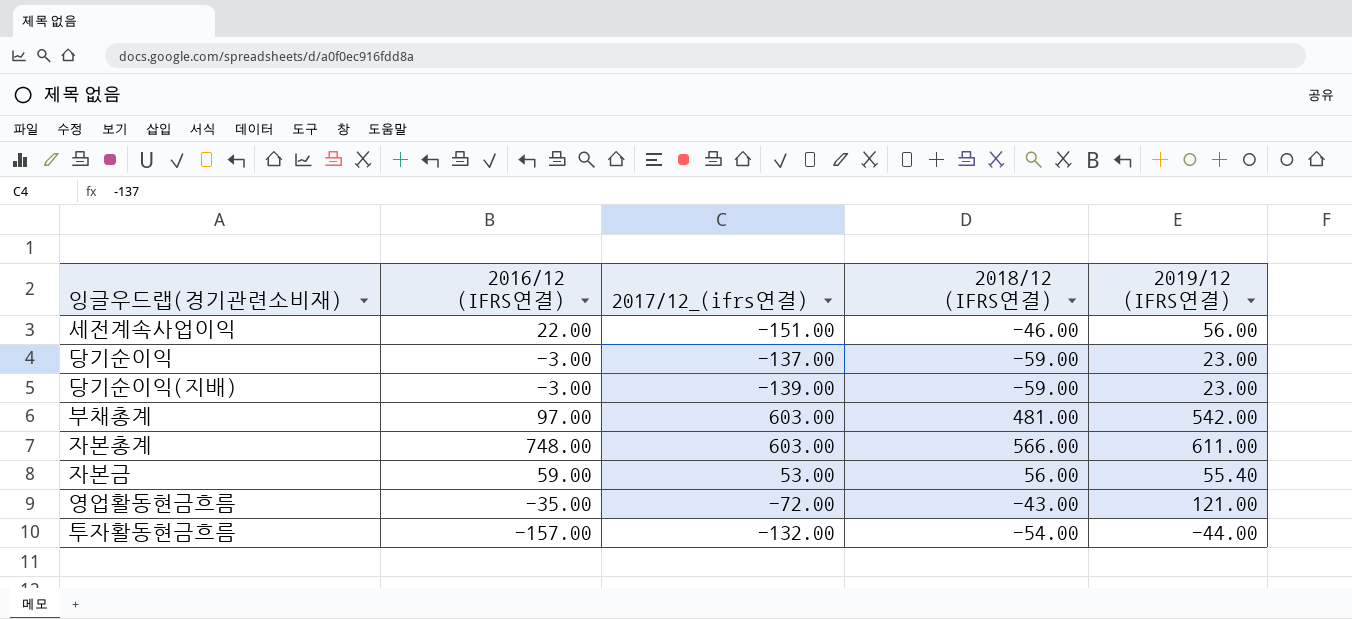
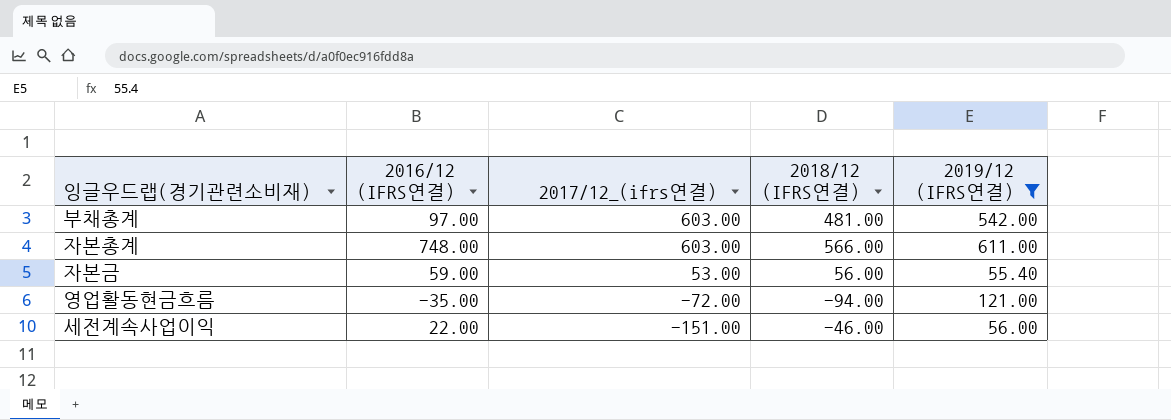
filter: none -> 2019/12 (IFRS연결) >= 55.40
row order: none -> 2017/12_(ifrs연결) descending
영업활동현금흐름 | 2018/12 (IFRS연결): -43.00 -> -94.00

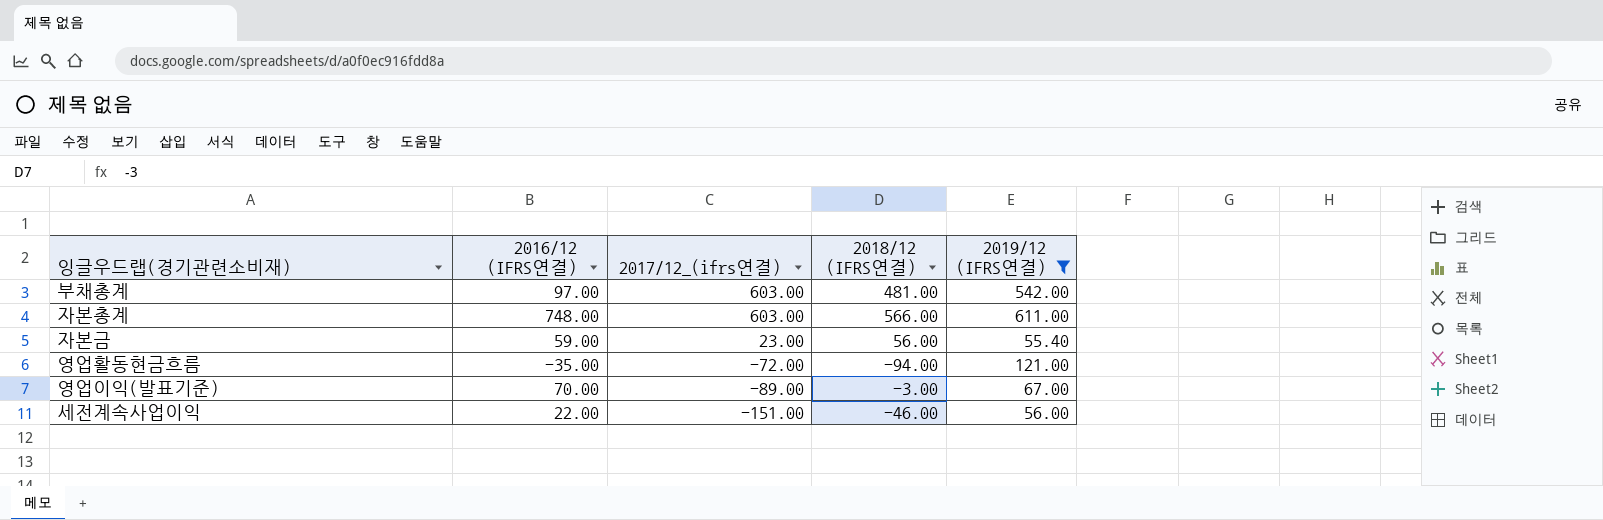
자본금 | 2017/12_(ifrs연결): 53.00 -> 23.00
row 영업이익(발표기준): none -> 70.00 | -89.00 | -3.00 | 67.00

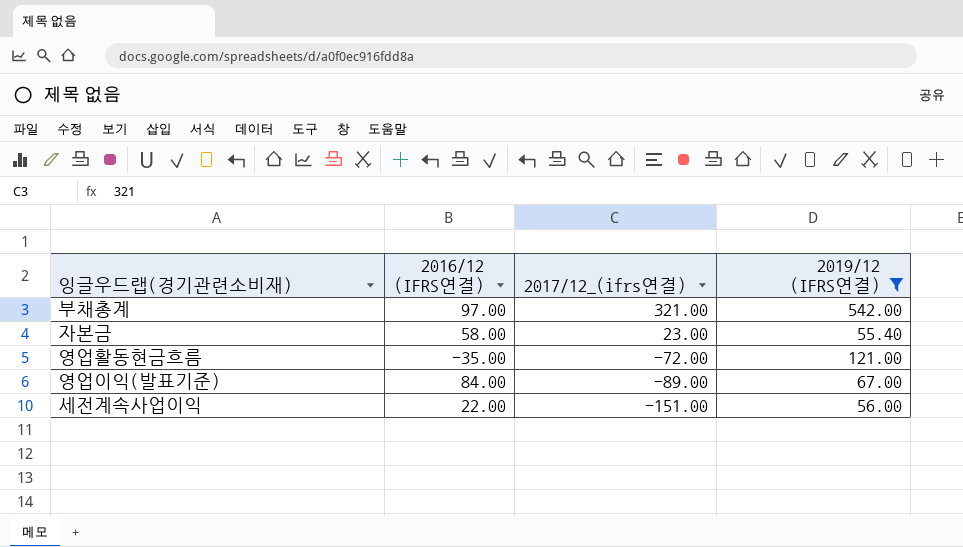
column 2018/12 (IFRS연결) | position: 4 -> none
row 자본총계: 748.00 | 603.00 | 566.00 | 611.00 -> none
부채총계 | 2017/12_(ifrs연결): 603.00 -> 321.00
자본금 | 2016/12 (IFRS연결): 59.00 -> 58.00
영업이익(발표기준) | 2016/12 (IFRS연결): 70.00 -> 84.00

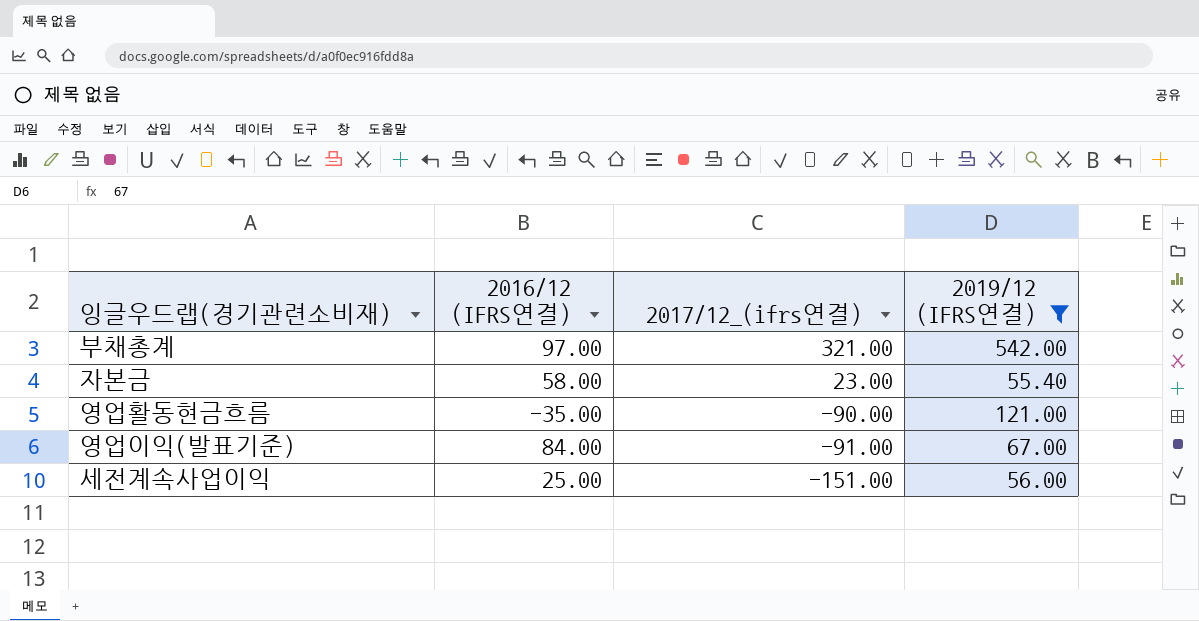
영업활동현금흐름 | 2017/12_(ifrs연결): -72.00 -> -90.00
영업이익(발표기준) | 2017/12_(ifrs연결): -89.00 -> -91.00
세전계속사업이익 | 2016/12 (IFRS연결): 22.00 -> 25.00

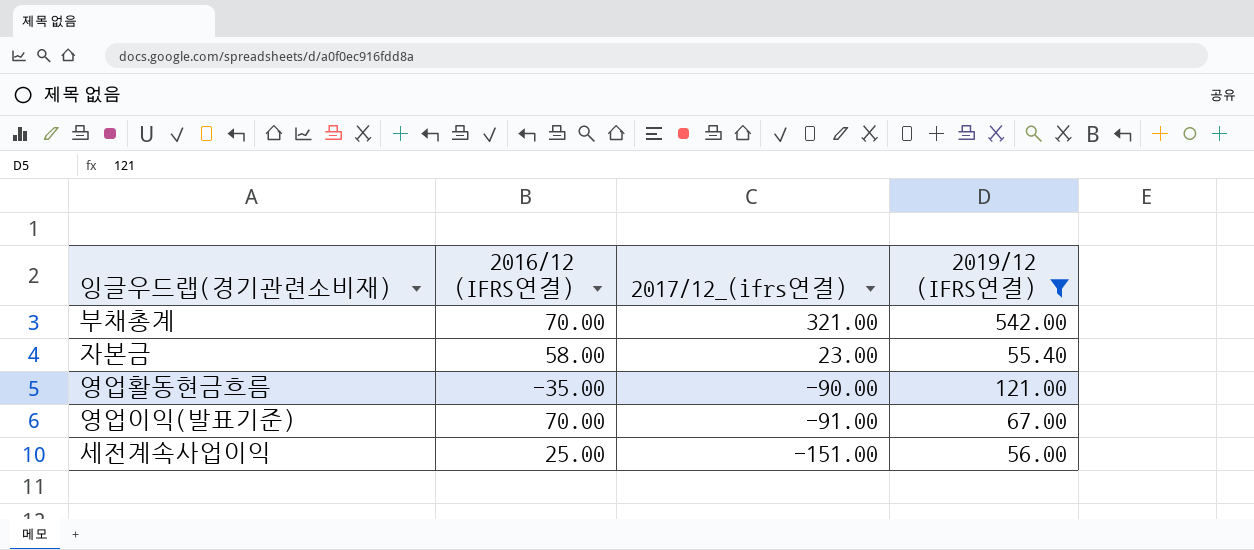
부채총계 | 2016/12 (IFRS연결): 97.00 -> 70.00
영업이익(발표기준) | 2016/12 (IFRS연결): 84.00 -> 70.00

